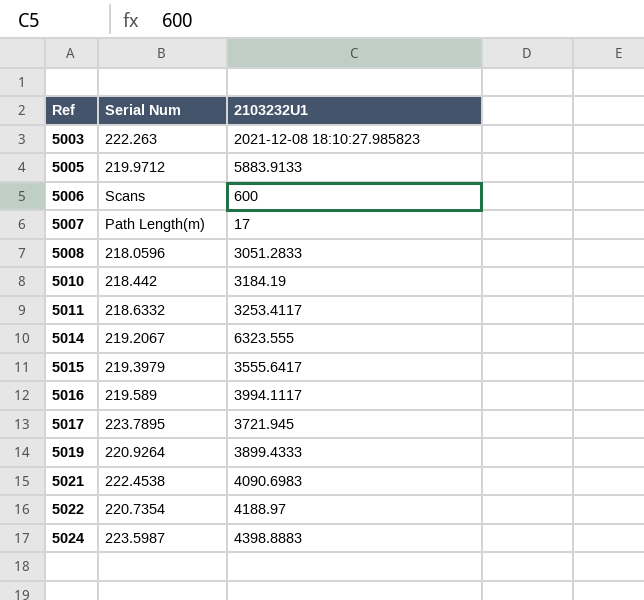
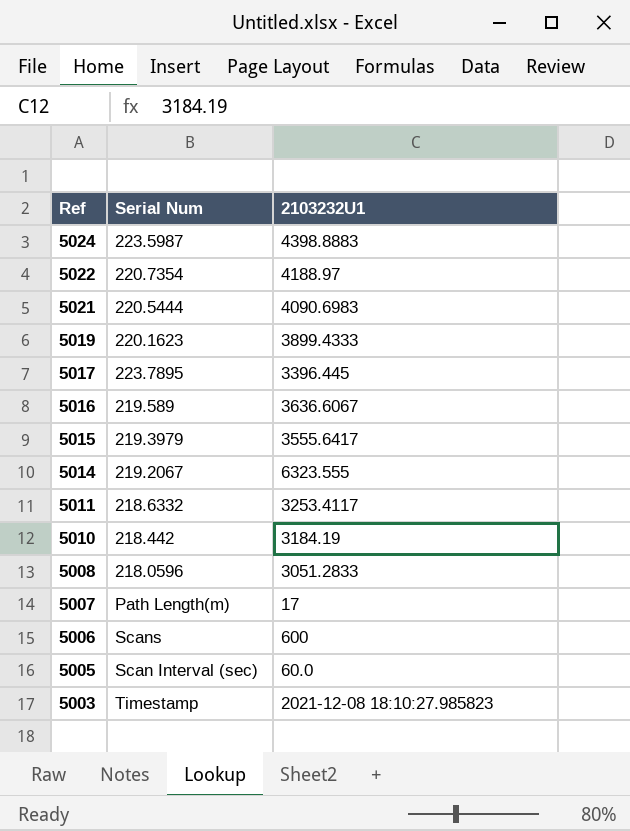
row order: Ref ascending -> Ref descending
5021 | Serial Num: 222.4538 -> 220.5444
5019 | Serial Num: 220.9264 -> 220.1623
5017 | 2103232U1: 3721.945 -> 3396.445
5016 | 2103232U1: 3994.1117 -> 3636.6067
5005 | Serial Num: 219.9712 -> Scan Interval (sec)
5005 | 2103232U1: 5883.9133 -> 60.0
5003 | Serial Num: 222.263 -> Timestamp

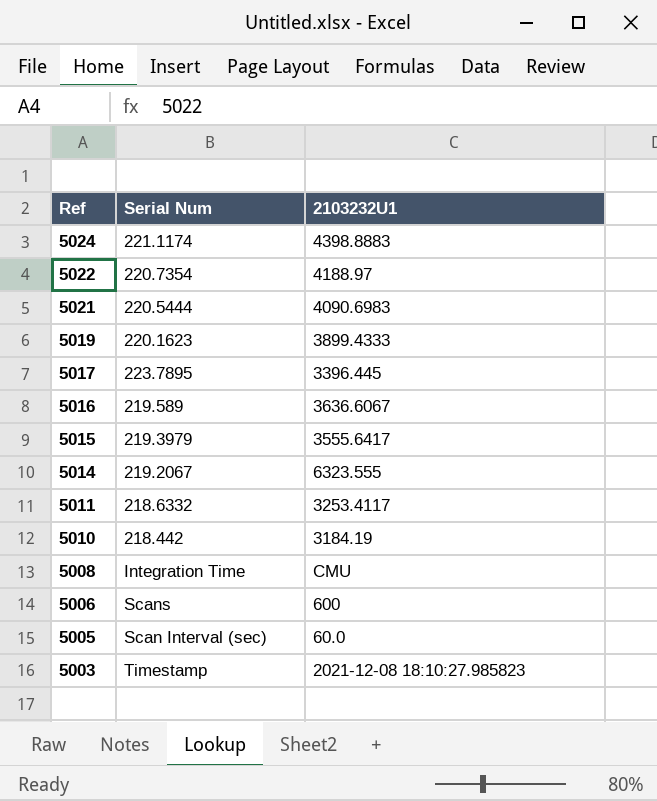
row 5007: Path Length(m) | 17 -> none
5024 | Serial Num: 223.5987 -> 221.1174
5008 | Serial Num: 218.0596 -> Integration Time
5008 | 2103232U1: 3051.2833 -> CMU

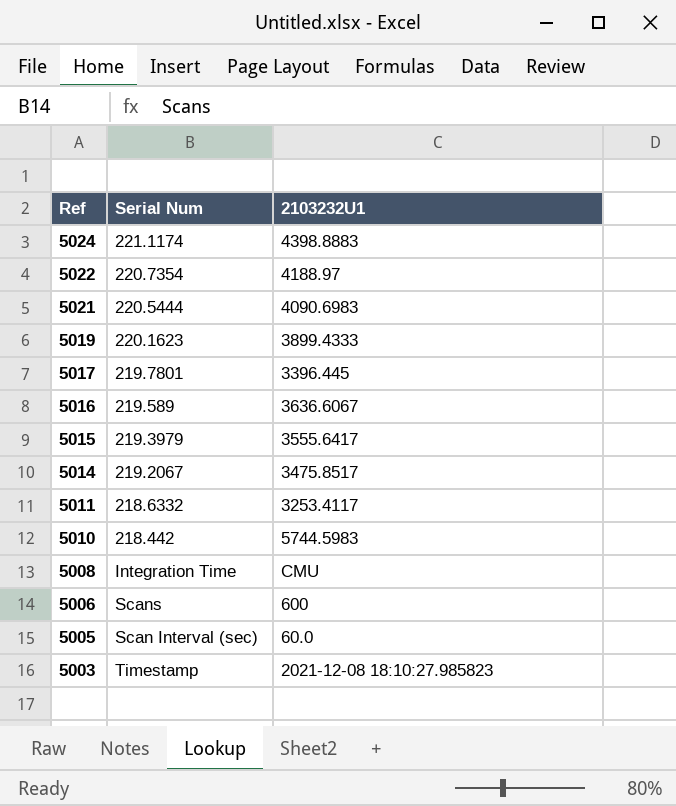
5017 | Serial Num: 223.7895 -> 219.7801
5014 | 2103232U1: 6323.555 -> 3475.8517
5010 | 2103232U1: 3184.19 -> 5744.5983

